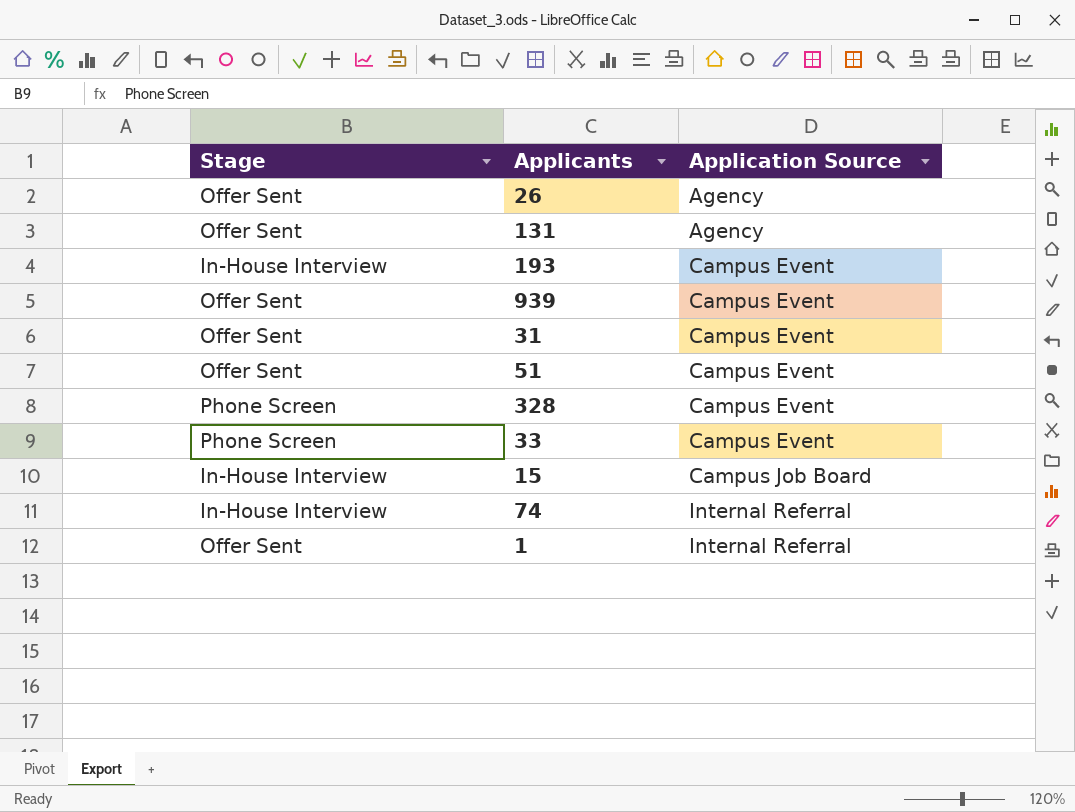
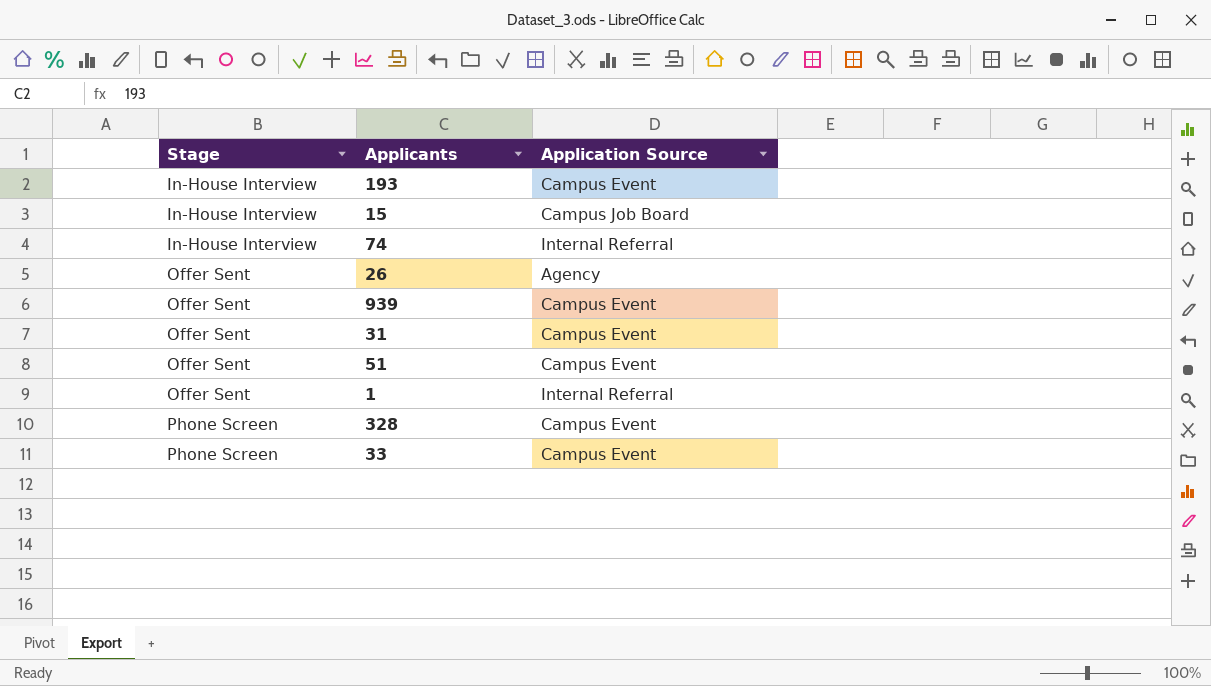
row order: Application Source ascending -> Stage ascending
row 131: Offer Sent | Agency -> none

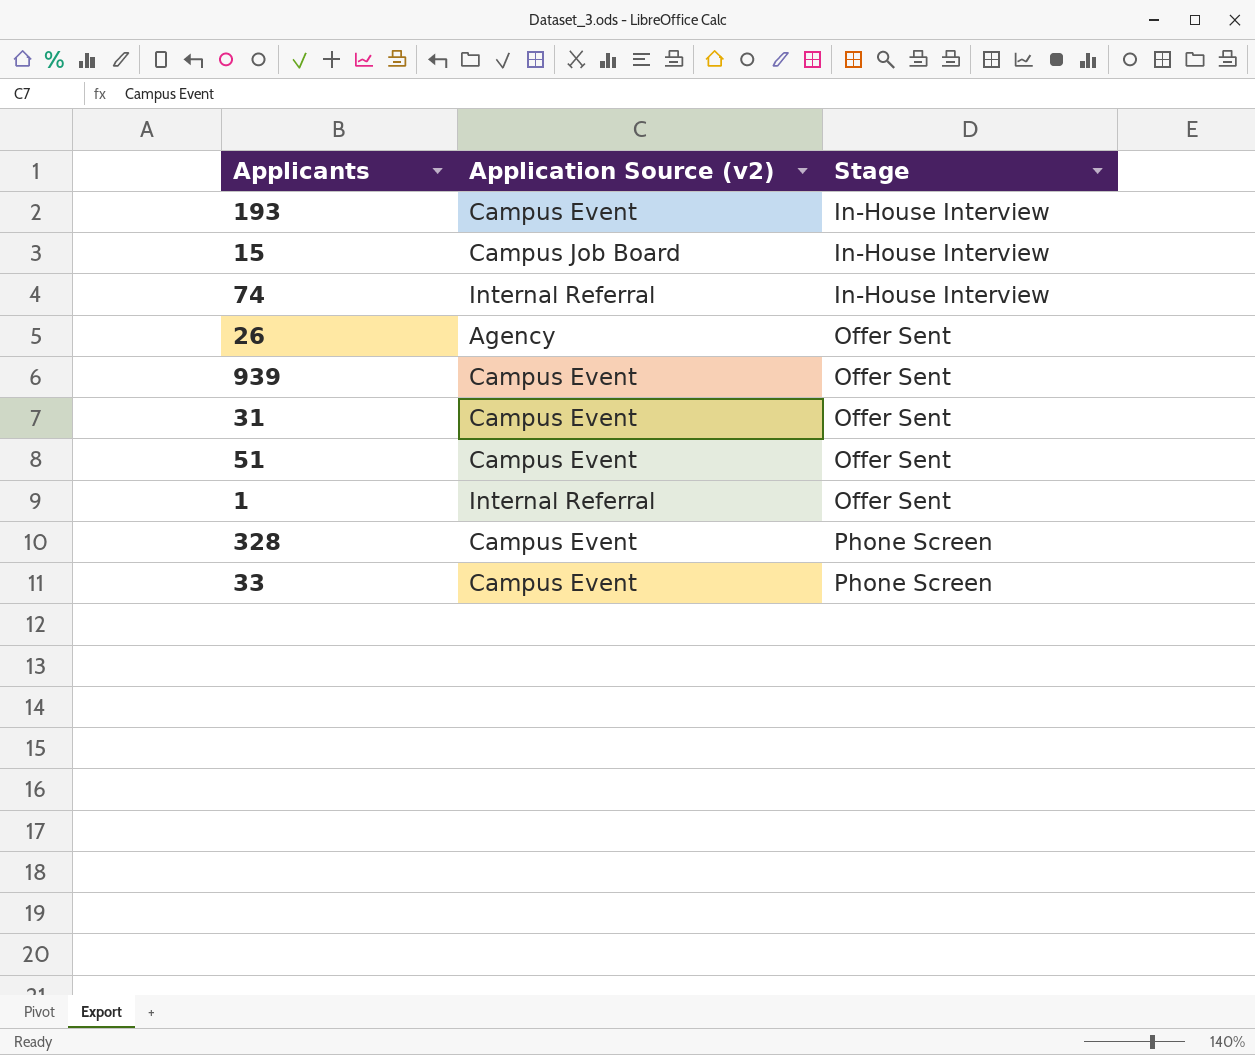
column name: Application Source -> Application Source (v2)
column Stage | position: 1 -> 3

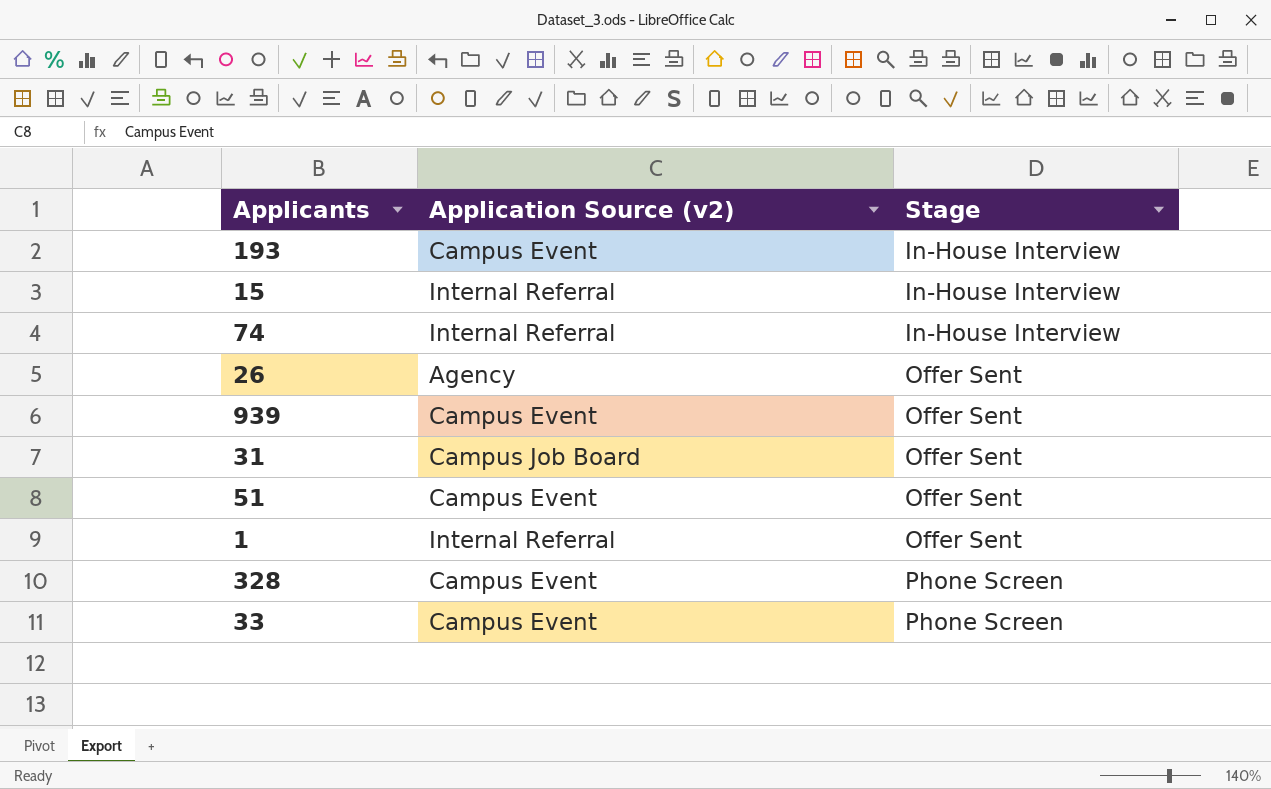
15 | Application Source (v2): Campus Job Board -> Internal Referral
31 | Application Source (v2): Campus Event -> Campus Job Board

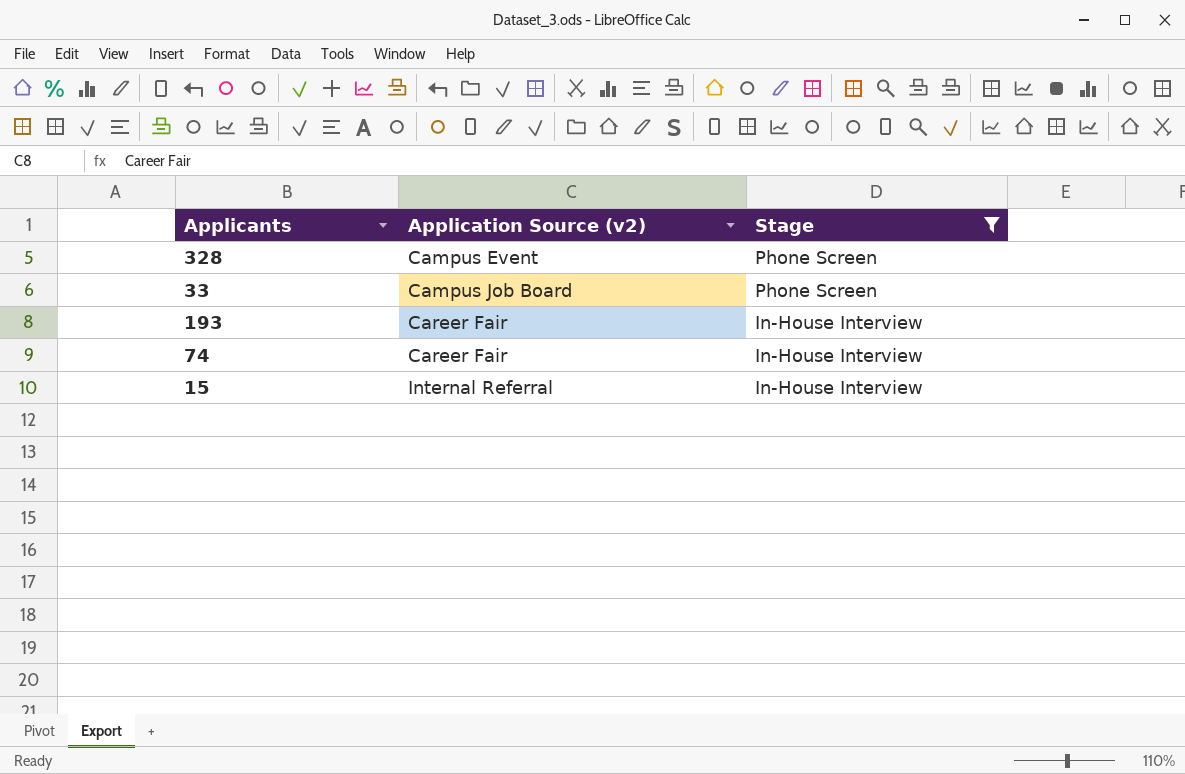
filter: none -> Stage != Offer Sent
row order: Stage ascending -> Application Source (v2) ascending
33 | Application Source (v2): Campus Event -> Campus Job Board
193 | Application Source (v2): Campus Event -> Career Fair
74 | Application Source (v2): Internal Referral -> Career Fair

